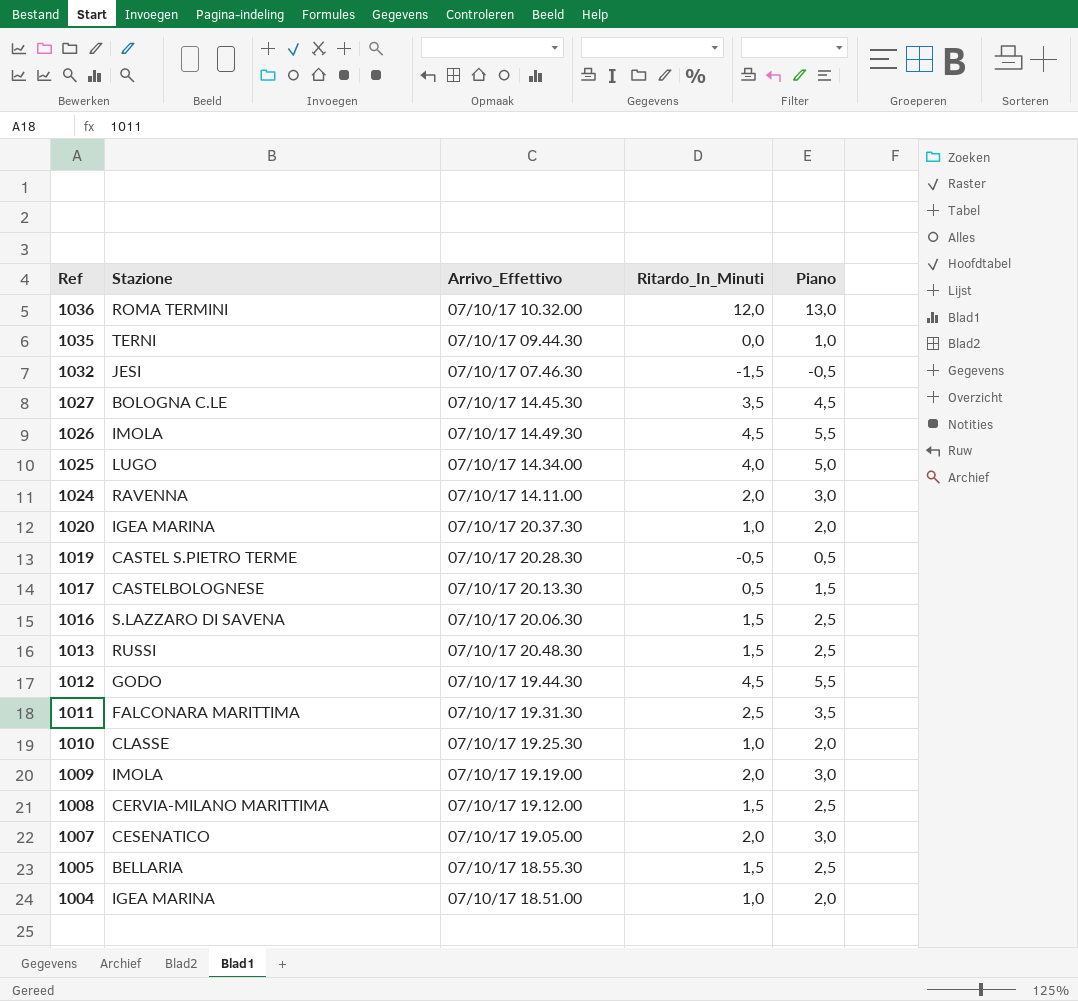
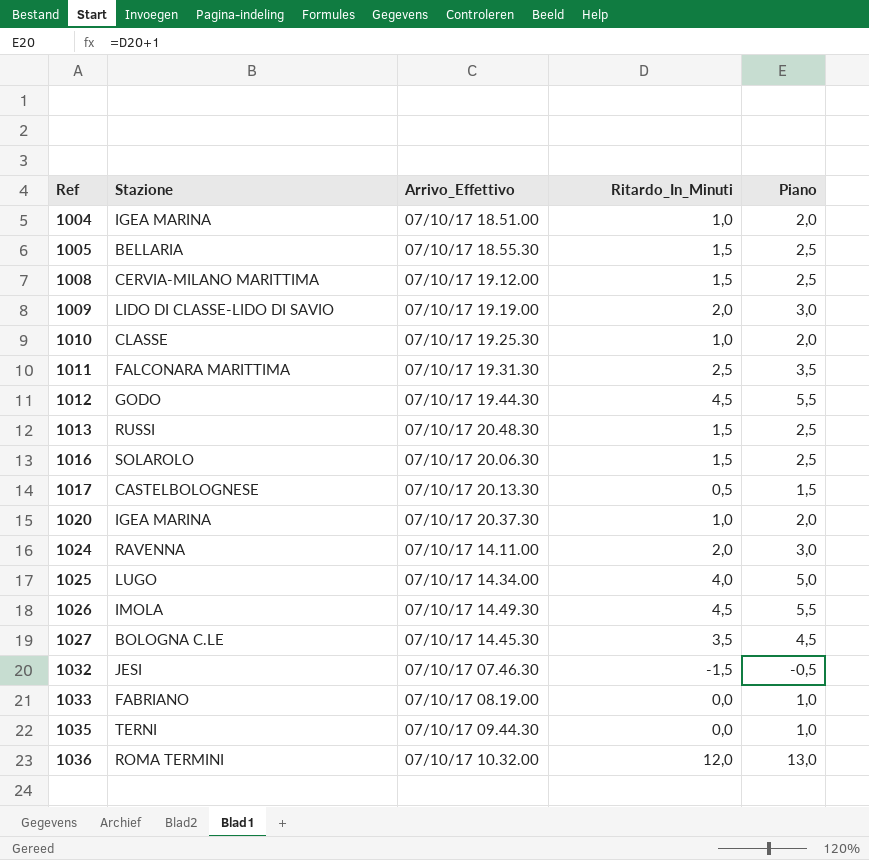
row order: Ref descending -> Ref ascending
row 1019: CASTEL S.PIETRO TERME | 07/10/17 20.28.30 | -0,5 | 0,5 -> none
row 1007: CESENATICO | 07/10/17 19.05.00 | 2,0 | 3,0 -> none
1009 | Stazione: IMOLA -> LIDO DI CLASSE-LIDO DI SAVIO
1016 | Stazione: S.LAZZARO DI SAVENA -> SOLAROLO
row 1033: none -> FABRIANO | 07/10/17 08.19.00 | 0,0 | 1,0

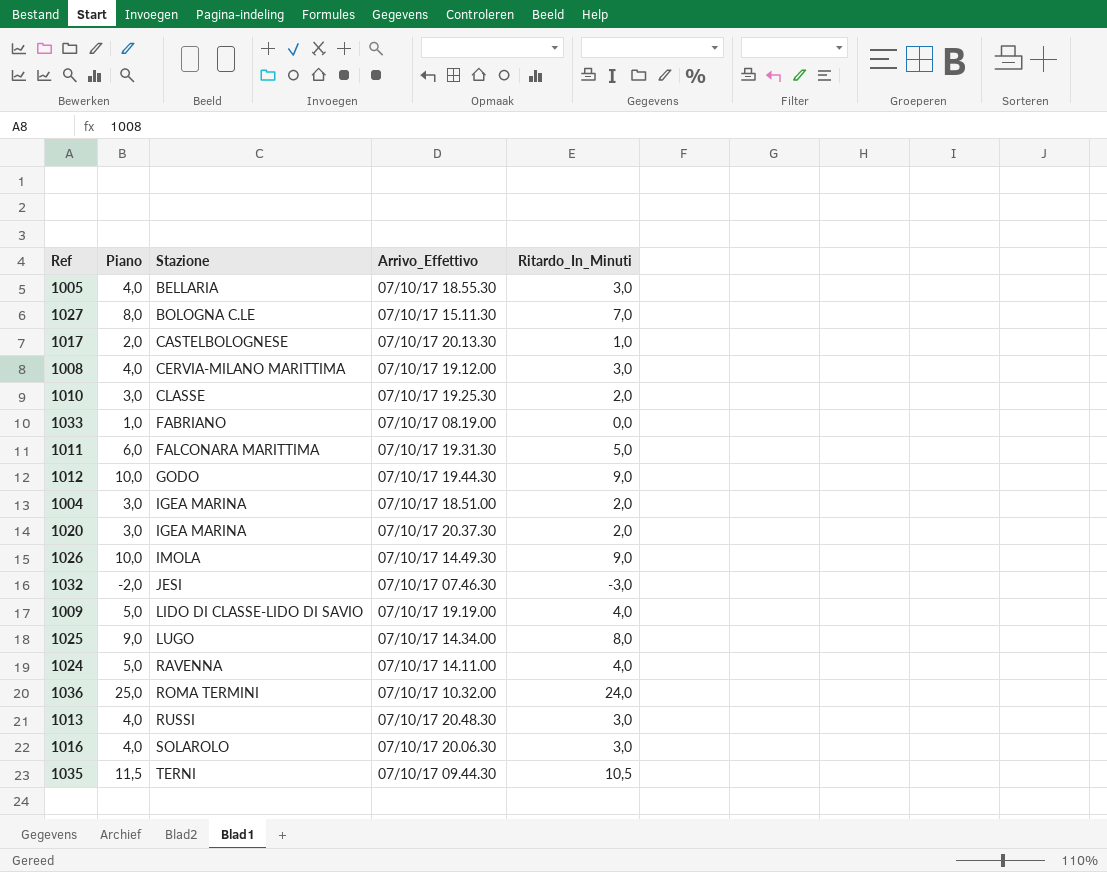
row order: Ref ascending -> Stazione ascending
column Piano | position: 5 -> 2
1005 | Piano: 2,5 -> 4,0
1005 | Ritardo_In_Minuti: 1,5 -> 3,0
1027 | Piano: 4,5 -> 8,0
1027 | Arrivo_Effettivo: 07/10/17 14.45.30 -> 07/10/17 15.11.30
1027 | Ritardo_In_Minuti: 3,5 -> 7,0
1017 | Piano: 1,5 -> 2,0
1017 | Ritardo_In_Minuti: 0,5 -> 1,0
1008 | Piano: 2,5 -> 4,0
1008 | Ritardo_In_Minuti: 1,5 -> 3,0
1010 | Piano: 2,0 -> 3,0
1010 | Ritardo_In_Minuti: 1,0 -> 2,0
1011 | Piano: 3,5 -> 6,0
1011 | Ritardo_In_Minuti: 2,5 -> 5,0
1012 | Piano: 5,5 -> 10,0
1012 | Ritardo_In_Minuti: 4,5 -> 9,0
1004 | Piano: 2,0 -> 3,0
1004 | Ritardo_In_Minuti: 1,0 -> 2,0
1020 | Piano: 2,0 -> 3,0
1020 | Ritardo_In_Minuti: 1,0 -> 2,0
1026 | Piano: 5,5 -> 10,0
1026 | Ritardo_In_Minuti: 4,5 -> 9,0
1032 | Piano: -0,5 -> -2,0
1032 | Ritardo_In_Minuti: -1,5 -> -3,0
1009 | Piano: 3,0 -> 5,0
1009 | Ritardo_In_Minuti: 2,0 -> 4,0
1025 | Piano: 5,0 -> 9,0
1025 | Ritardo_In_Minuti: 4,0 -> 8,0
1024 | Piano: 3,0 -> 5,0
1024 | Ritardo_In_Minuti: 2,0 -> 4,0
1036 | Piano: 13,0 -> 25,0
1036 | Ritardo_In_Minuti: 12,0 -> 24,0
1013 | Piano: 2,5 -> 4,0
1013 | Ritardo_In_Minuti: 1,5 -> 3,0
1016 | Piano: 2,5 -> 4,0
1016 | Ritardo_In_Minuti: 1,5 -> 3,0
1035 | Piano: 1,0 -> 11,5
1035 | Ritardo_In_Minuti: 0,0 -> 10,5

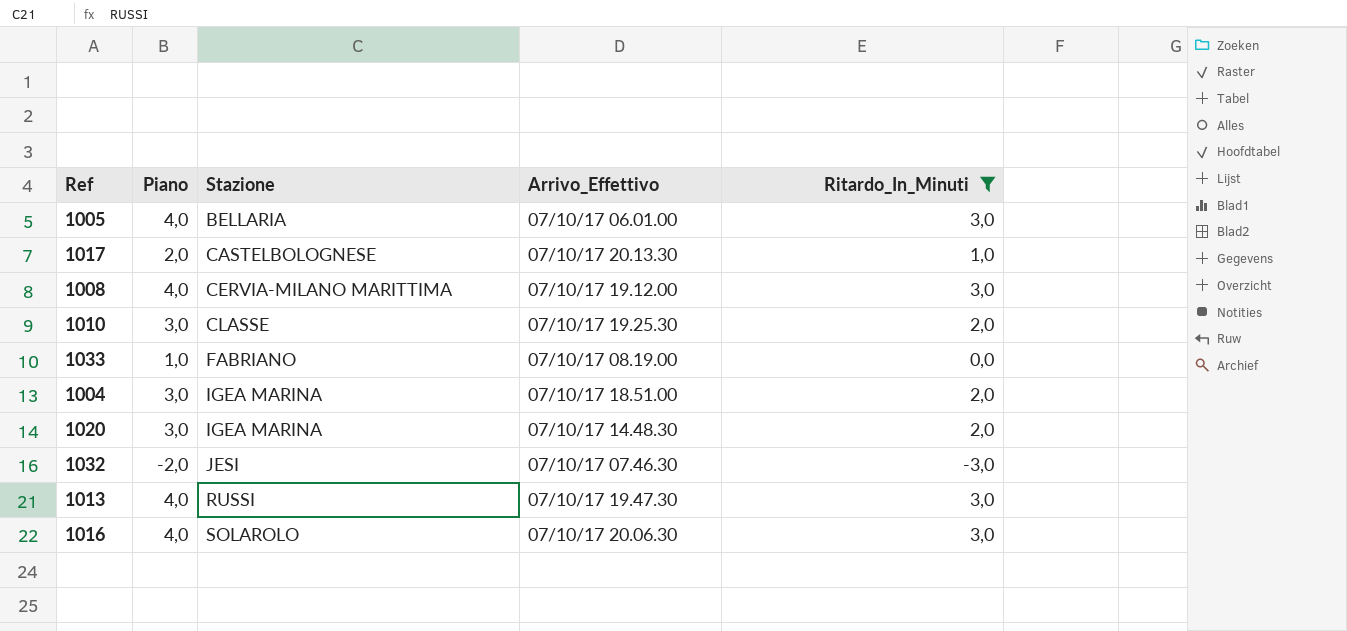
filter: none -> Ritardo_In_Minuti <= 3,0
1005 | Arrivo_Effettivo: 07/10/17 18.55.30 -> 07/10/17 06.01.00
1020 | Arrivo_Effettivo: 07/10/17 20.37.30 -> 07/10/17 14.48.30
1013 | Arrivo_Effettivo: 07/10/17 20.48.30 -> 07/10/17 19.47.30

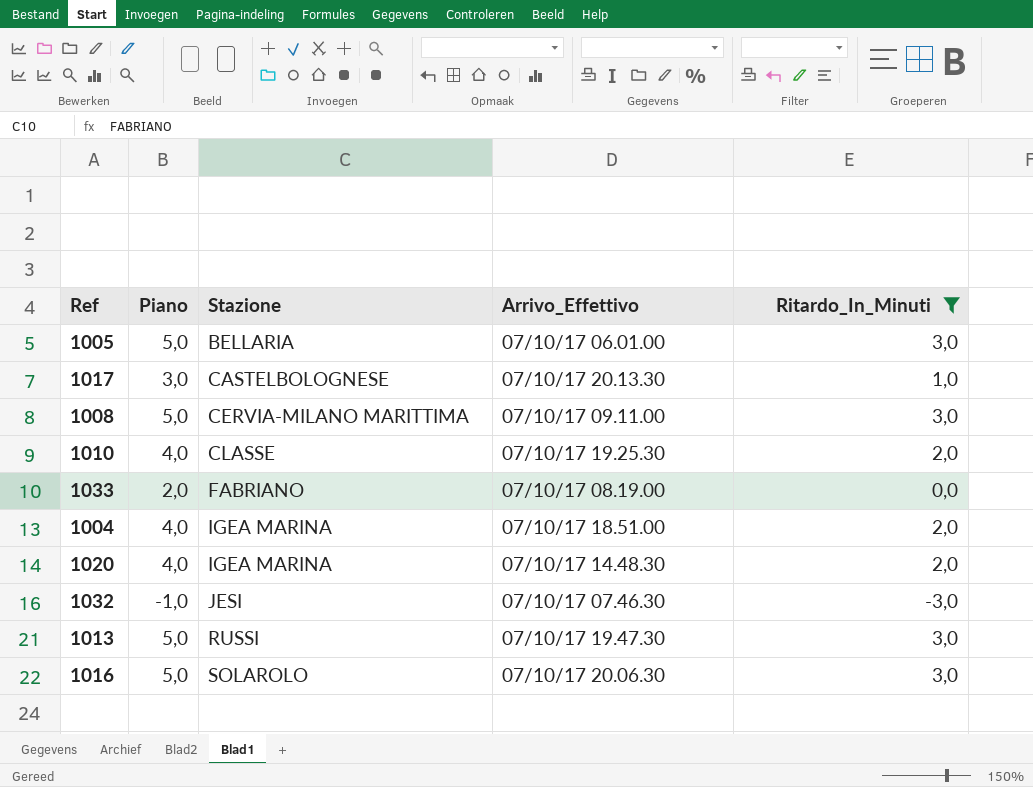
column Piano | formula: [Ritardo_In_Minuti] + 1 -> [Ritardo_In_Minuti] + 2
1008 | Arrivo_Effettivo: 07/10/17 19.12.00 -> 07/10/17 09.11.00

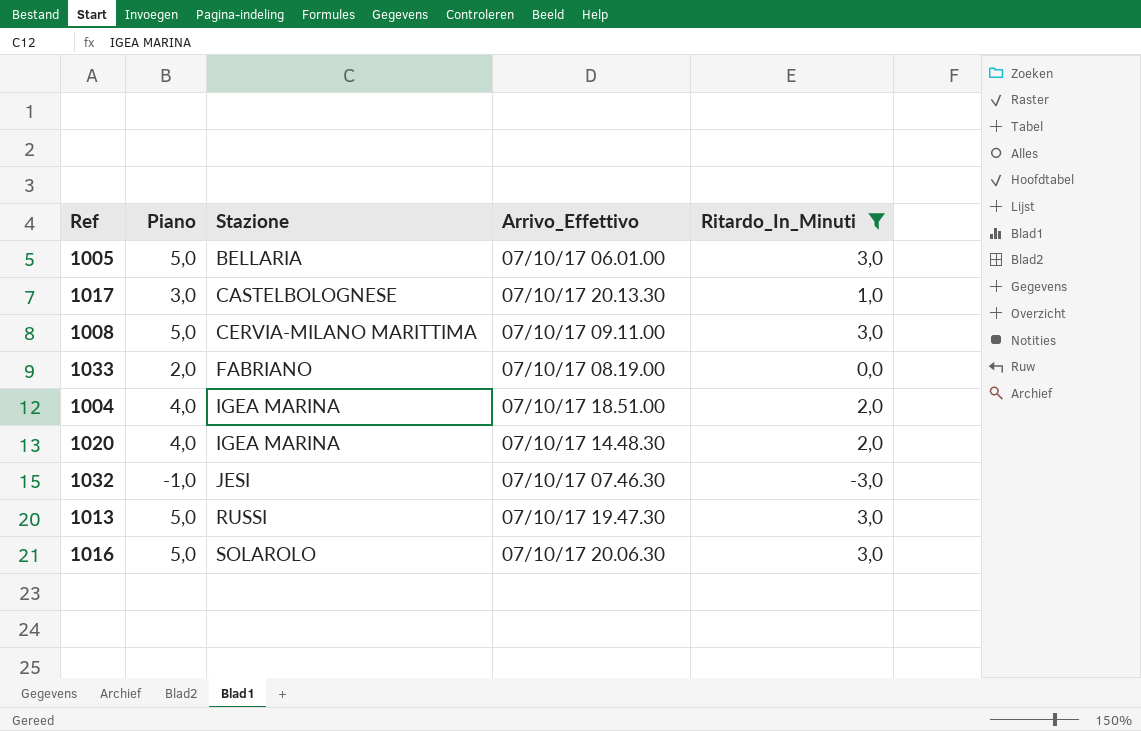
row 1010: 4,0 | CLASSE | 07/10/17 19.25.30 | 2,0 -> none

